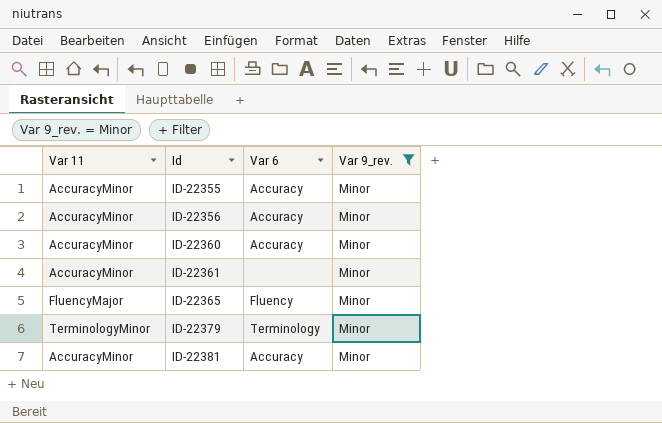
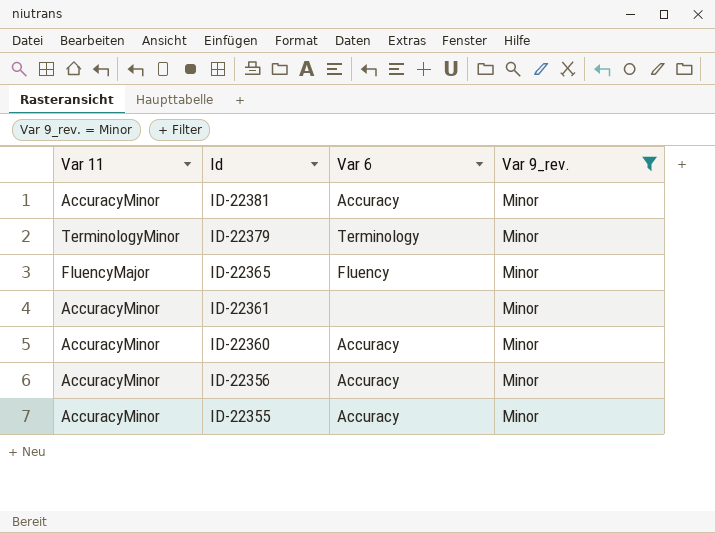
row order: Id ascending -> Id descending

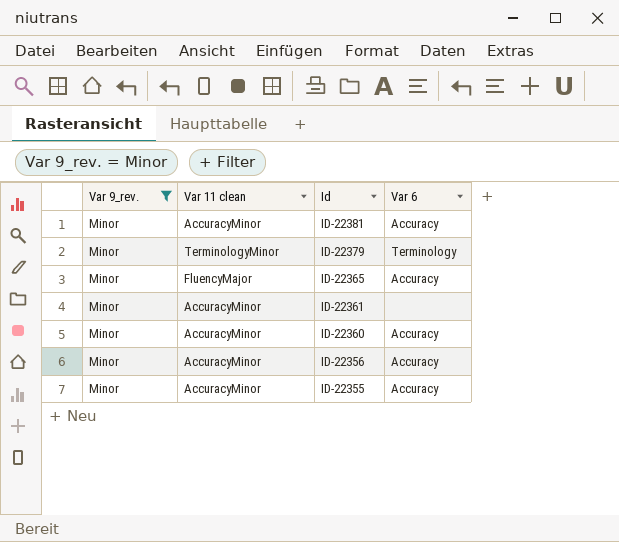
column Var 9_rev. | position: 4 -> 1
column name: Var 11 -> Var 11 clean
ID-22365 | Var 6: Fluency -> Accuracy

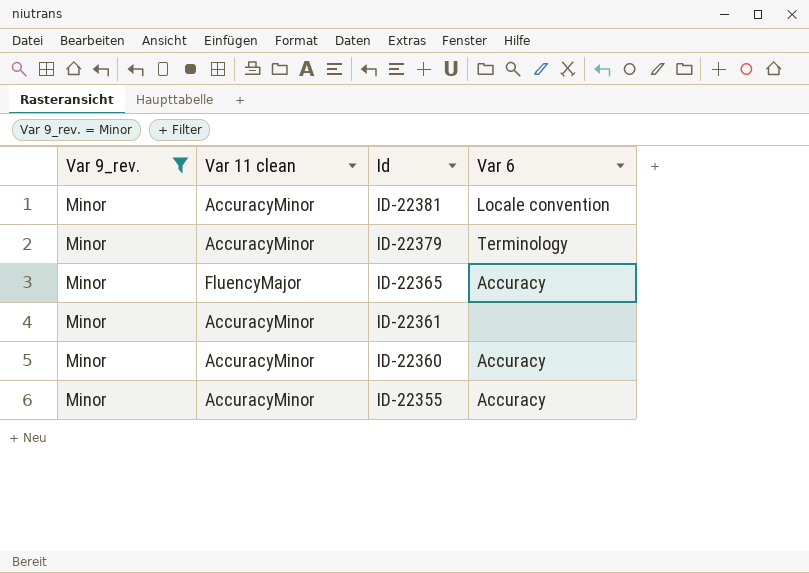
row ID-22356: Minor | AccuracyMinor | Accuracy -> none
ID-22381 | Var 6: Accuracy -> Locale convention
ID-22379 | Var 11 clean: TerminologyMinor -> AccuracyMinor

